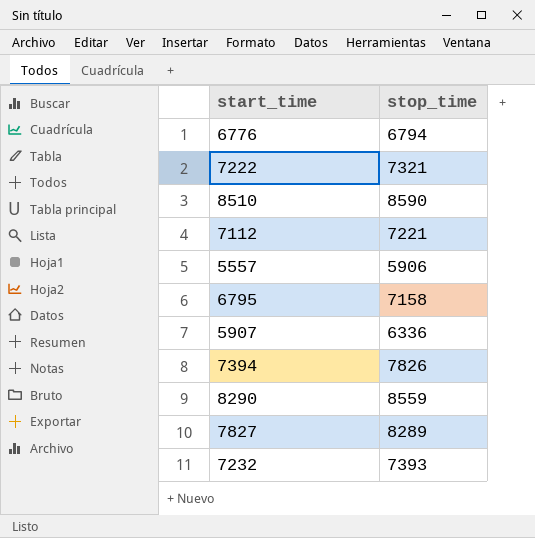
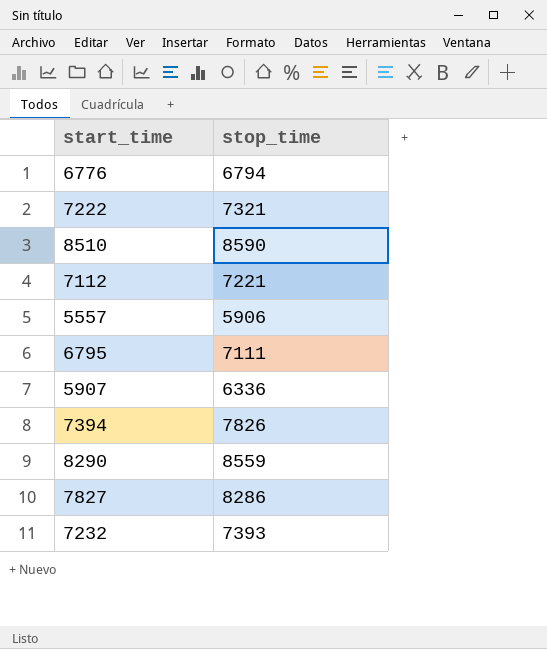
6795 | stop_time: 7158 -> 7111
7827 | stop_time: 8289 -> 8286

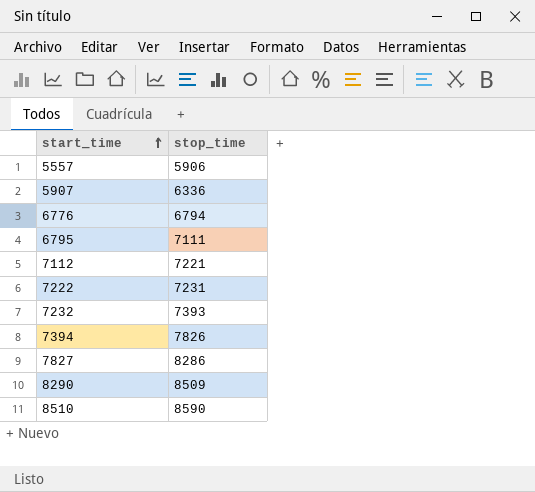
row order: none -> start_time ascending
7222 | stop_time: 7321 -> 7231
8290 | stop_time: 8559 -> 8509

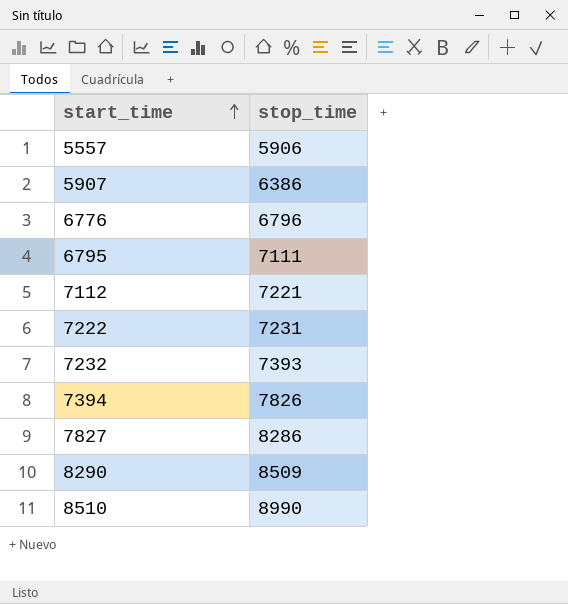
5907 | stop_time: 6336 -> 6386
6776 | stop_time: 6794 -> 6796
8510 | stop_time: 8590 -> 8990

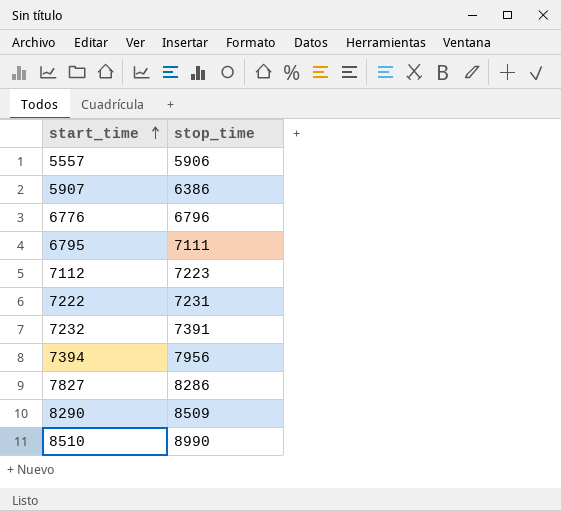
7112 | stop_time: 7221 -> 7223
7232 | stop_time: 7393 -> 7391
7394 | stop_time: 7826 -> 7956

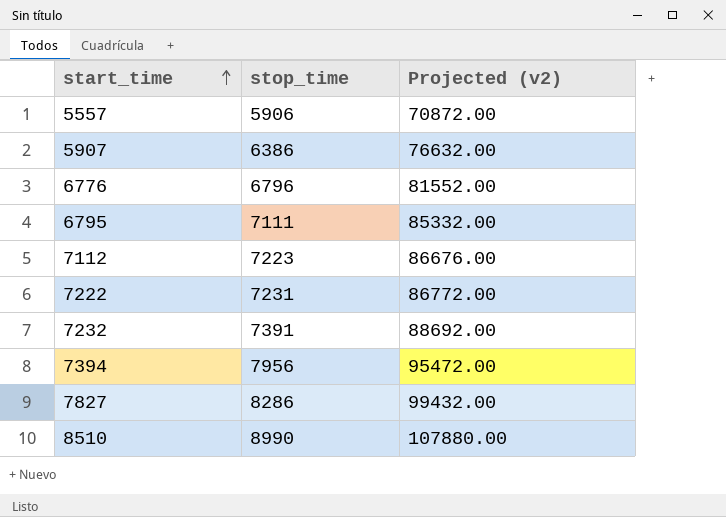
column Projected (v2) | formula: none -> [stop_time] * 12
row 8290: 8509 -> none

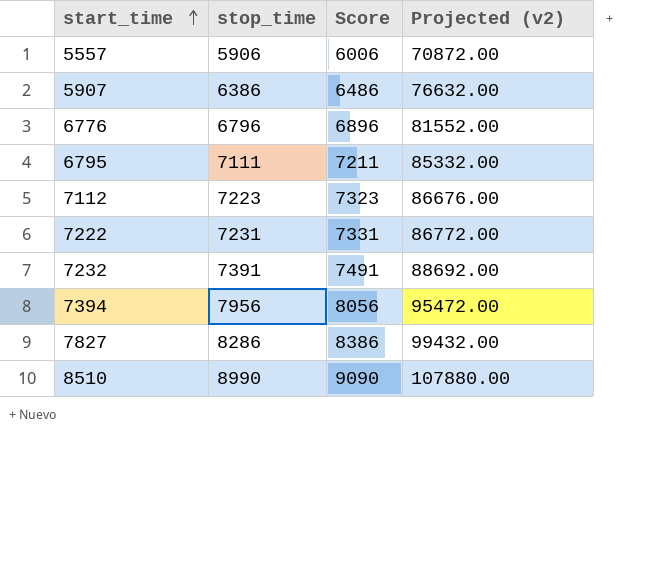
column Score | formula: none -> [stop_time] + 100

